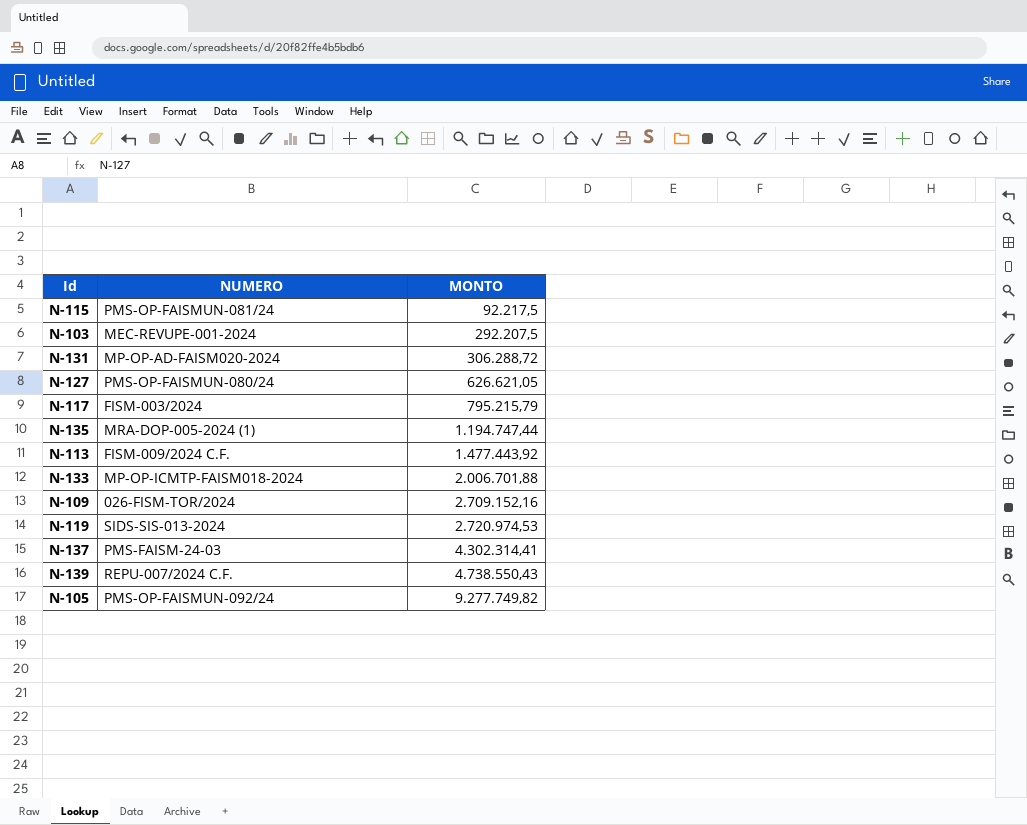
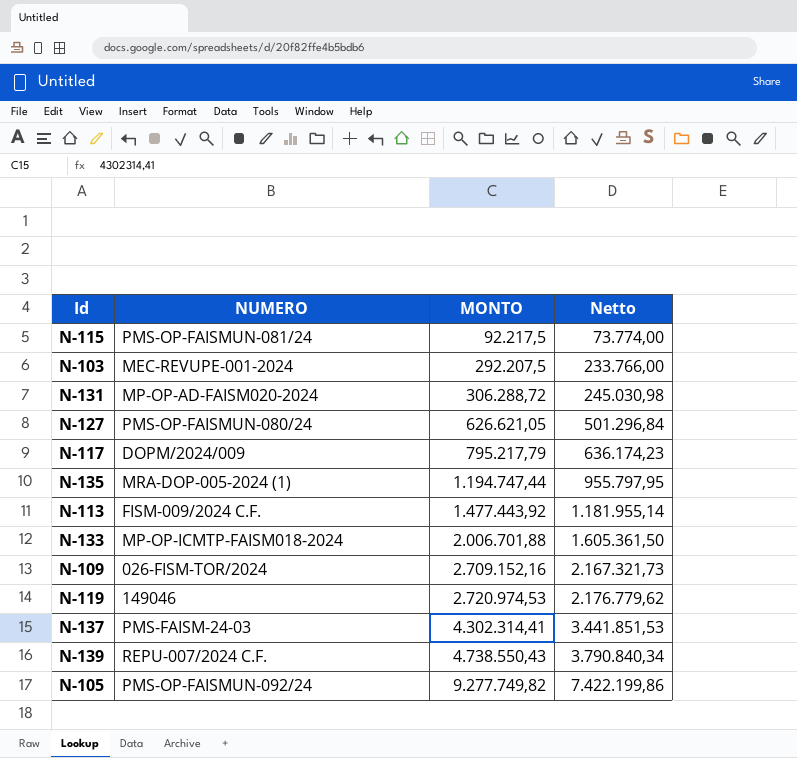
column Netto | formula: none -> [MONTO] * 0,8
N-117 | NUMERO: FISM-003/2024 -> DOPM/2024/009
N-117 | MONTO: 795.215,79 -> 795.217,79
N-119 | NUMERO: SIDS-SIS-013-2024 -> 149046

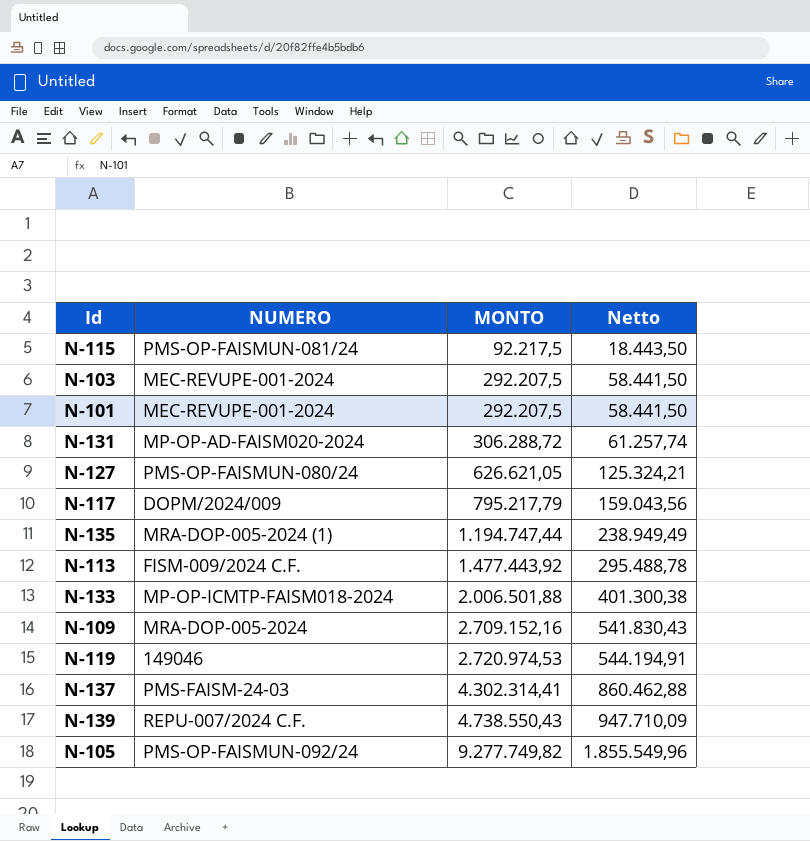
column Netto | formula: [MONTO] * 0,8 -> [MONTO] * 0,2
row N-101: none -> MEC-REVUPE-001-2024 | 292.207,5 | 58.441,50
N-133 | MONTO: 2.006.701,88 -> 2.006.501,88
N-109 | NUMERO: 026-FISM-TOR/2024 -> MRA-DOP-005-2024

